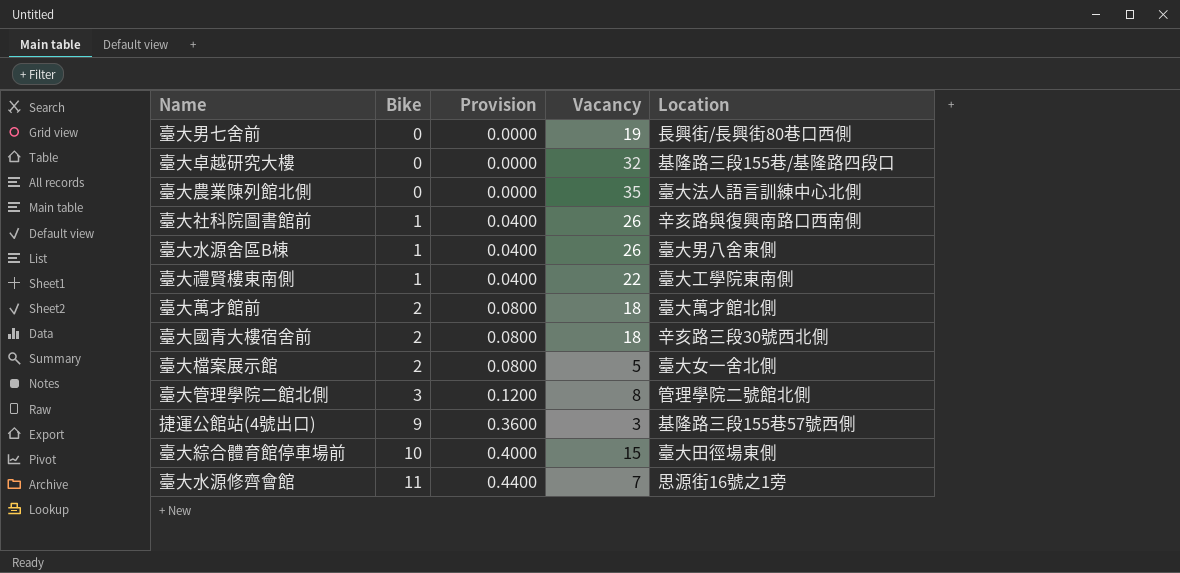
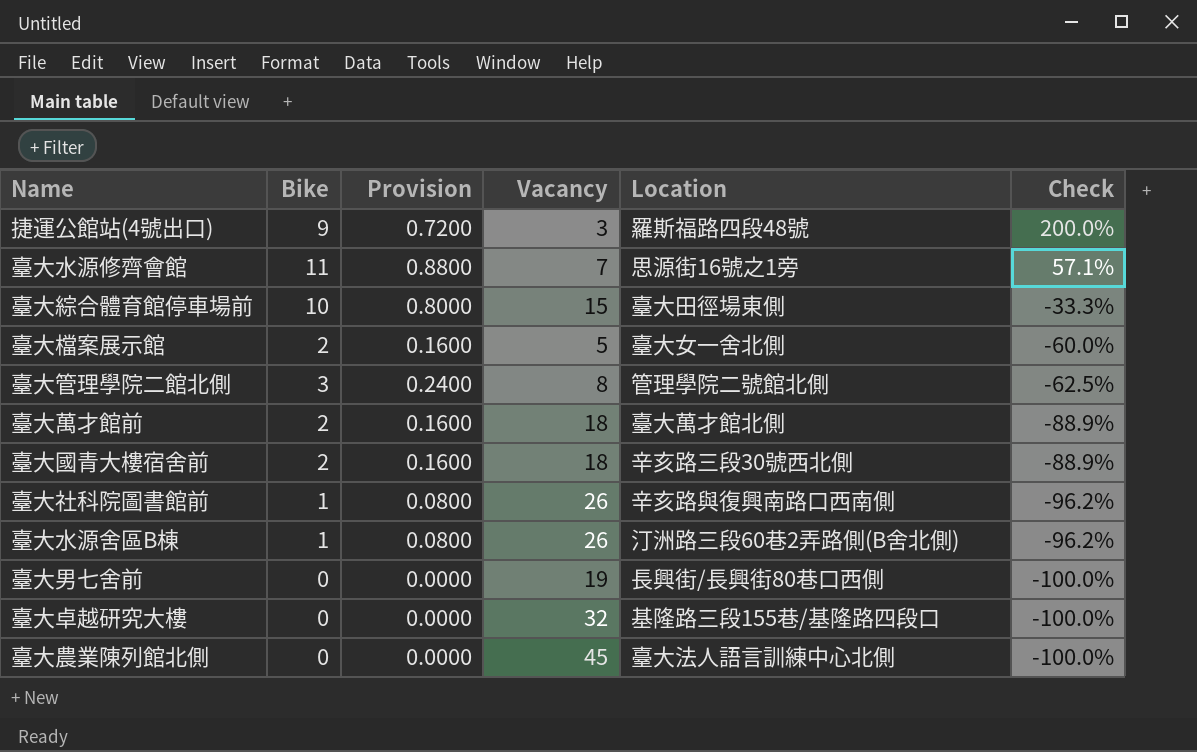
row order: Bike ascending -> Check descending
column Provision | formula: [Bike] * 0.04 -> [Bike] * 0.08
column Check | formula: none -> ([Bike] - [Vacancy]) / [Vacancy]
row 臺大禮賢樓東南側: 1 | 0.0400 | 22 | 臺大工學院東南側 -> none
捷運公館站(4號出口) | Location: 基隆路三段155巷57號西側 -> 羅斯福路四段48號
臺大水源舍區B棟 | Location: 臺大男八舍東側 -> 汀洲路三段60巷2弄路側(B舍北側)
臺大農業陳列館北側 | Vacancy: 35 -> 45

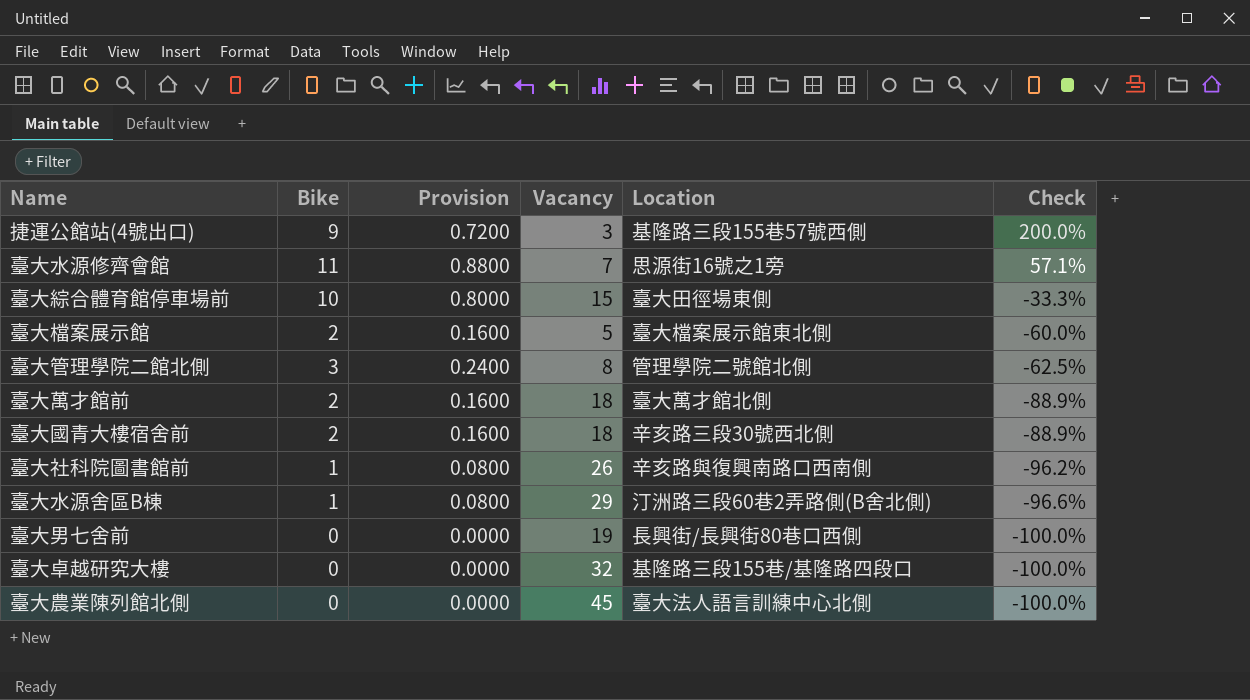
捷運公館站(4號出口) | Location: 羅斯福路四段48號 -> 基隆路三段155巷57號西側
臺大檔案展示館 | Location: 臺大女一舍北側 -> 臺大檔案展示館東北側
臺大水源舍區B棟 | Vacancy: 26 -> 29
臺大水源舍區B棟 | Check: -96.2% -> -96.6%

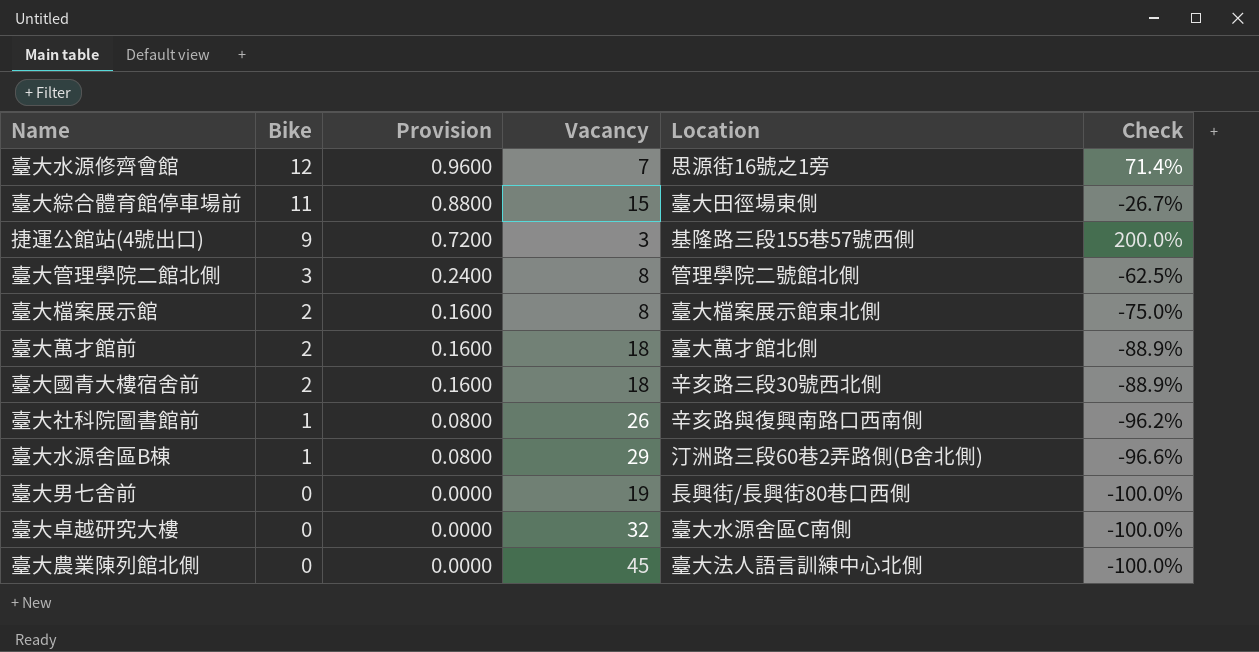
row order: Check descending -> Bike descending
臺大水源修齊會館 | Bike: 11 -> 12
臺大水源修齊會館 | Provision: 0.8800 -> 0.9600
臺大水源修齊會館 | Check: 57.1% -> 71.4%
臺大綜合體育館停車場前 | Bike: 10 -> 11
臺大綜合體育館停車場前 | Provision: 0.8000 -> 0.8800
臺大綜合體育館停車場前 | Check: -33.3% -> -26.7%
臺大檔案展示館 | Vacancy: 5 -> 8
臺大檔案展示館 | Check: -60.0% -> -75.0%
臺大卓越研究大樓 | Location: 基隆路三段155巷/基隆路四段口 -> 臺大水源舍區C南側

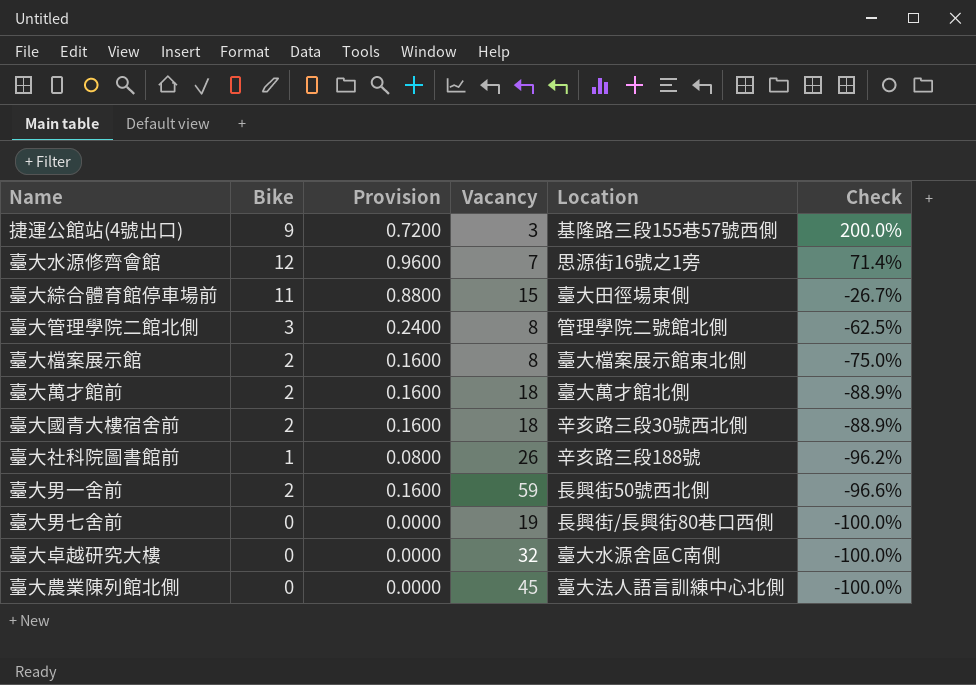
row order: Bike descending -> Check descending
row 臺大水源舍區B棟: 1 | 0.0800 | 29 | 汀洲路三段60巷2弄路側(B舍北側) | -96.6% -> none
臺大社科院圖書館前 | Location: 辛亥路與復興南路口西南側 -> 辛亥路三段188號
row 臺大男一舍前: none -> 2 | 0.1600 | 59 | 長興街50號西北側 | -96.6%

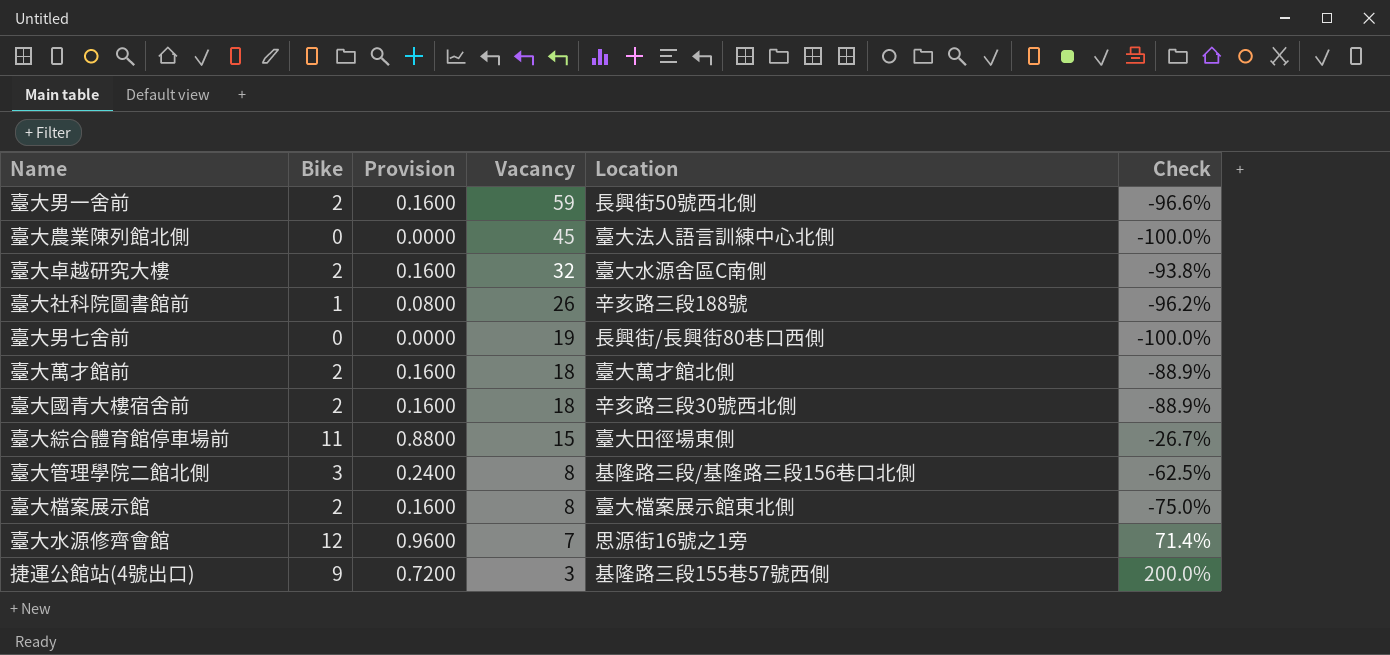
row order: Check descending -> Vacancy descending
臺大卓越研究大樓 | Bike: 0 -> 2
臺大卓越研究大樓 | Provision: 0.0000 -> 0.1600
臺大卓越研究大樓 | Check: -100.0% -> -93.8%
臺大管理學院二館北側 | Location: 管理學院二號館北側 -> 基隆路三段/基隆路三段156巷口北側

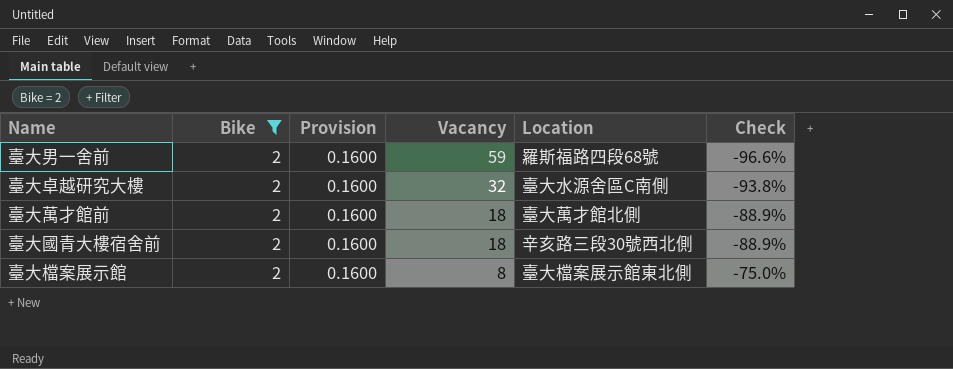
filter: none -> Bike = 2
臺大男一舍前 | Location: 長興街50號西北側 -> 羅斯福路四段68號

